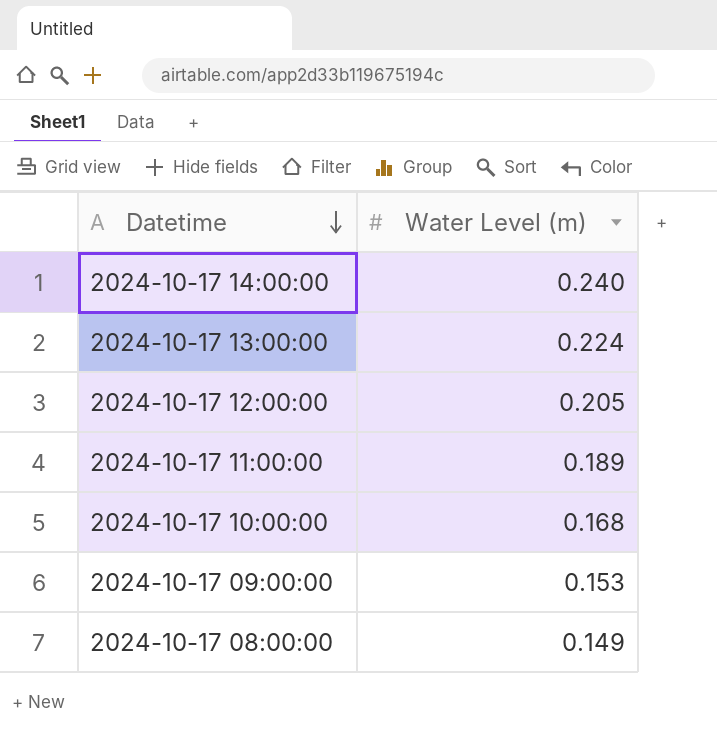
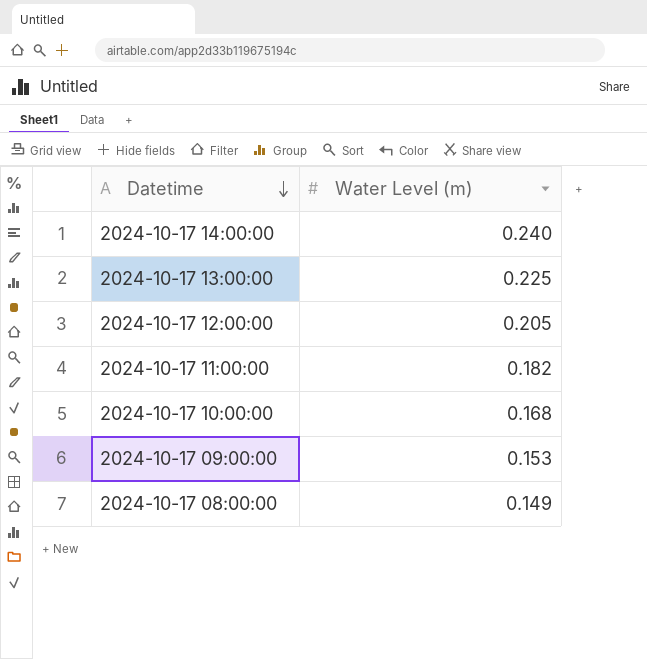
2024-10-17 13:00:00 | Water Level (m): 0.224 -> 0.225
2024-10-17 11:00:00 | Water Level (m): 0.189 -> 0.182

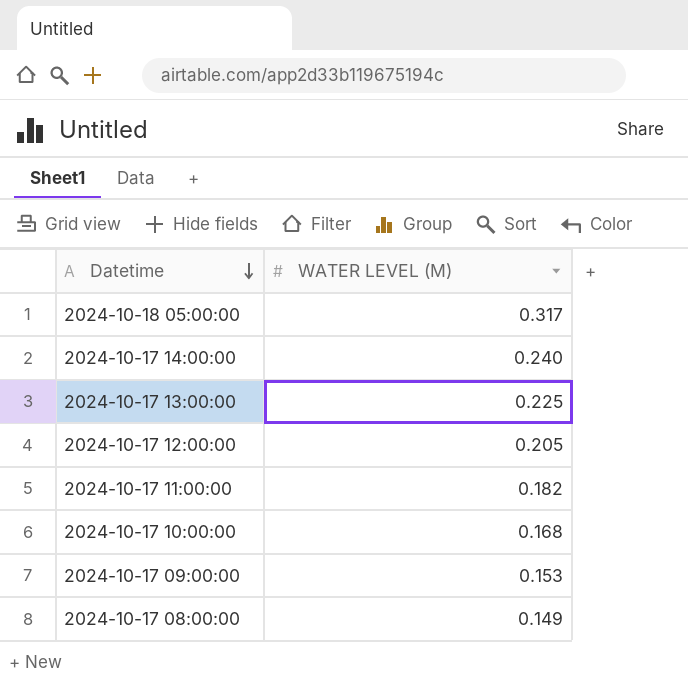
column name: Water Level (m) -> WATER LEVEL (M)
row 2024-10-18 05:00:00: none -> 0.317

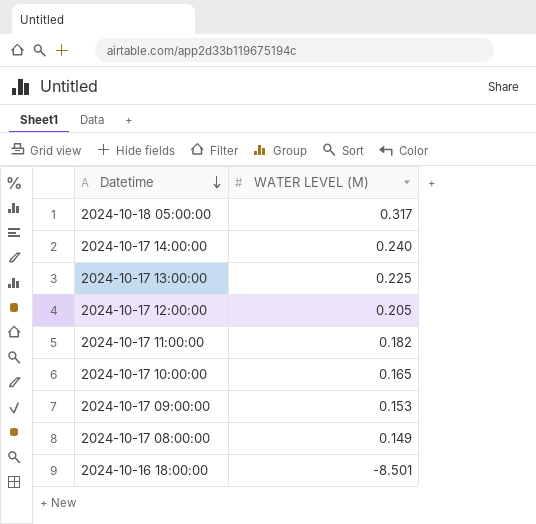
2024-10-17 10:00:00 | WATER LEVEL (M): 0.168 -> 0.165
row 2024-10-16 18:00:00: none -> -8.501

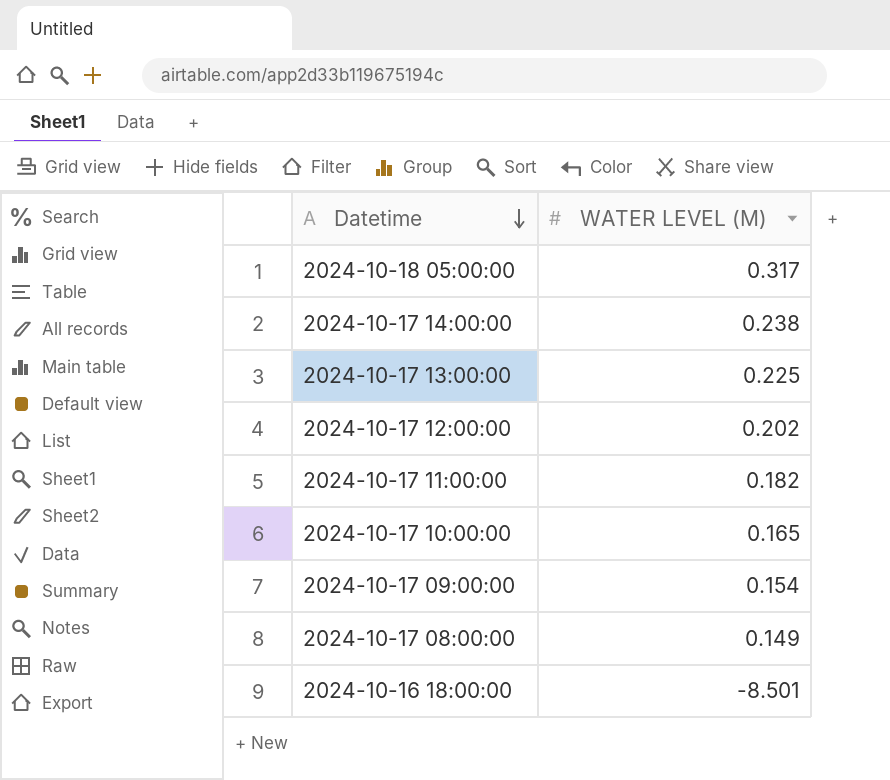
2024-10-17 14:00:00 | WATER LEVEL (M): 0.240 -> 0.238
2024-10-17 12:00:00 | WATER LEVEL (M): 0.205 -> 0.202
2024-10-17 09:00:00 | WATER LEVEL (M): 0.153 -> 0.154

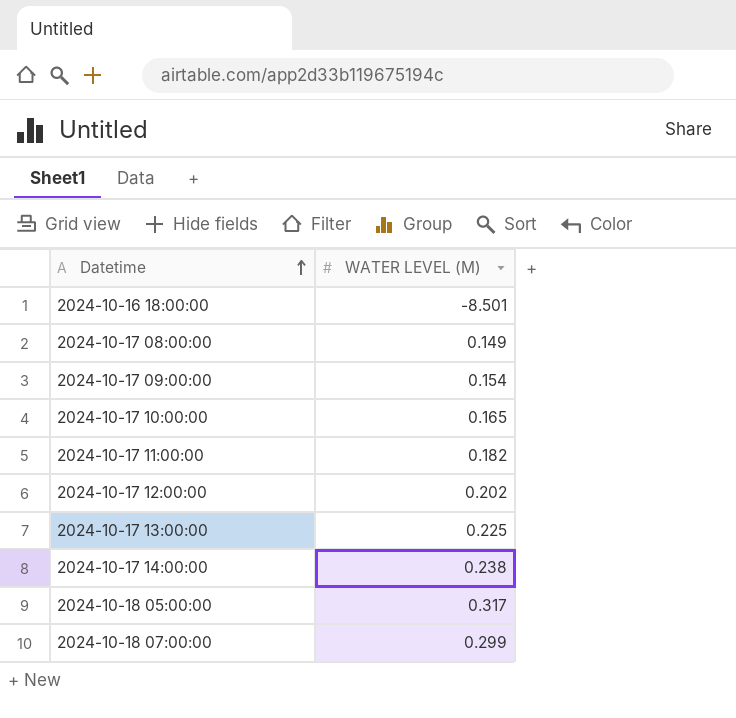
row order: Datetime descending -> Datetime ascending
row 2024-10-18 07:00:00: none -> 0.299

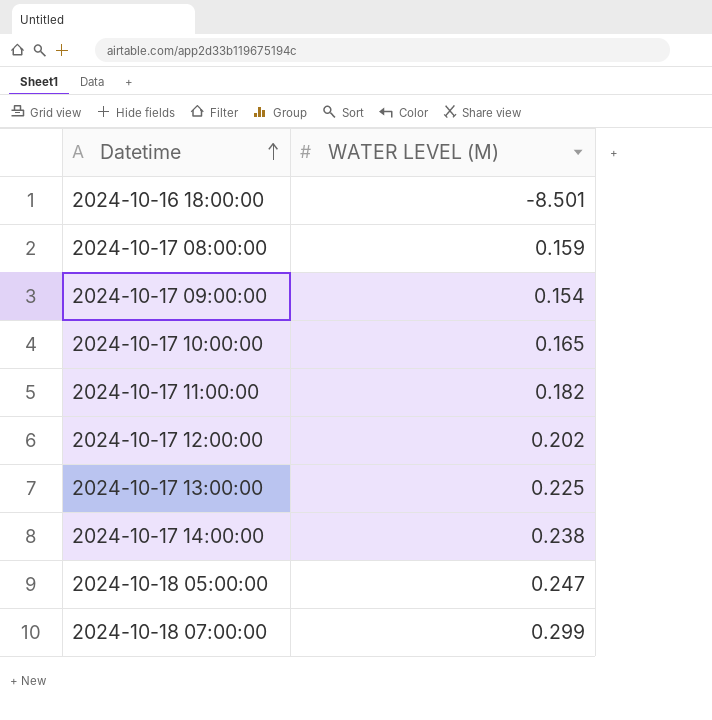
2024-10-17 08:00:00 | WATER LEVEL (M): 0.149 -> 0.159
2024-10-18 05:00:00 | WATER LEVEL (M): 0.317 -> 0.247

